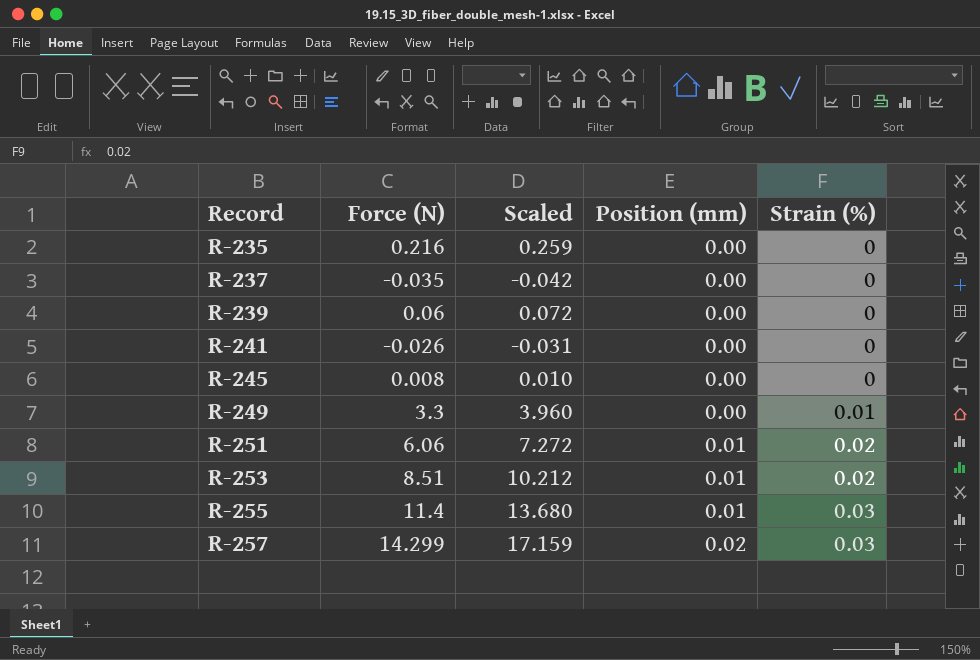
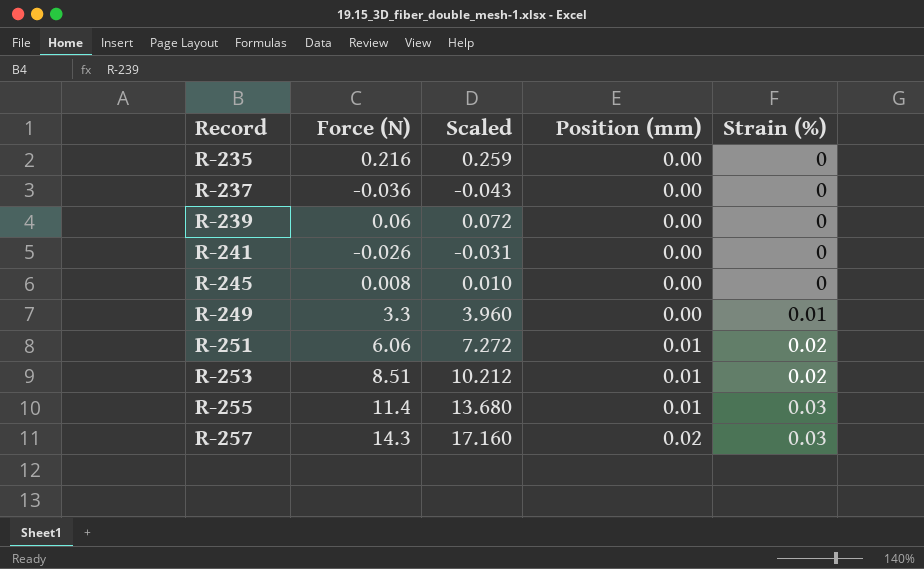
R-237 | Force (N): -0.035 -> -0.036
R-237 | Scaled: -0.042 -> -0.043
R-257 | Force (N): 14.299 -> 14.3
R-257 | Scaled: 17.159 -> 17.160

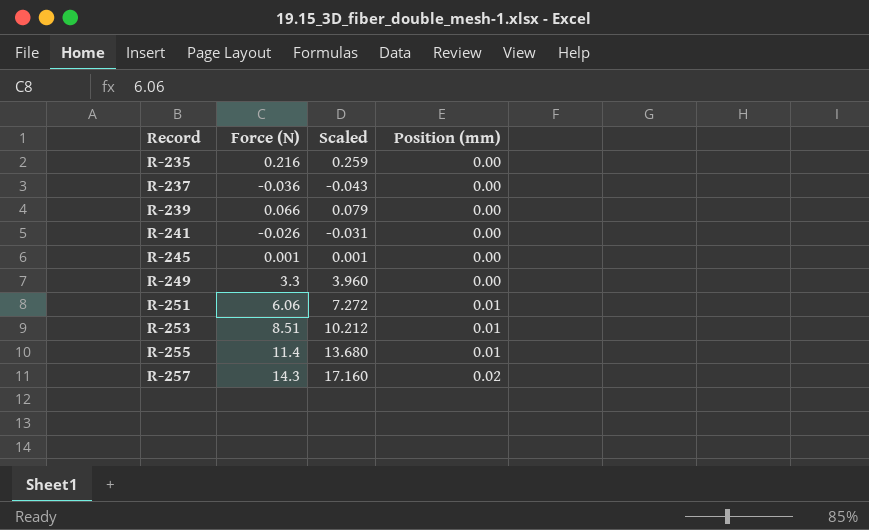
column Strain (%) | position: 5 -> none
R-239 | Force (N): 0.06 -> 0.066
R-239 | Scaled: 0.072 -> 0.079
R-245 | Force (N): 0.008 -> 0.001
R-245 | Scaled: 0.010 -> 0.001

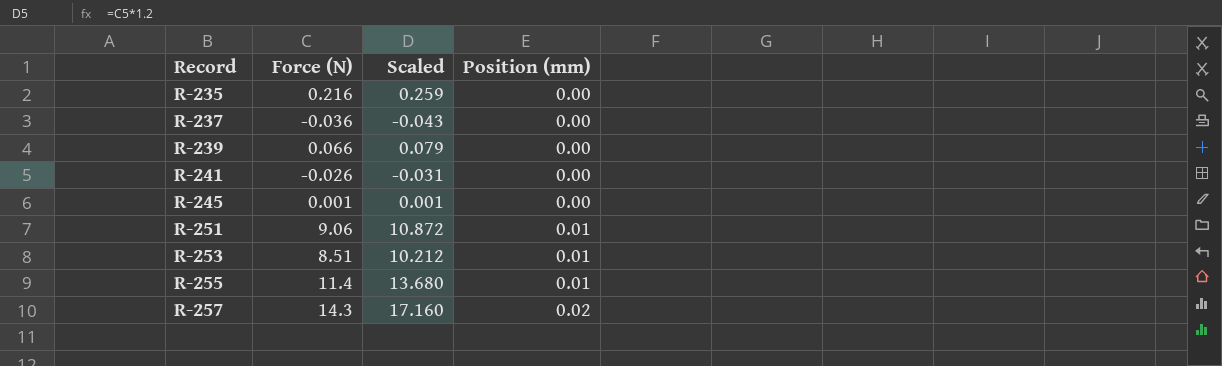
row R-249: 3.3 | 3.960 | 0.00 -> none
R-251 | Force (N): 6.06 -> 9.06
R-251 | Scaled: 7.272 -> 10.872

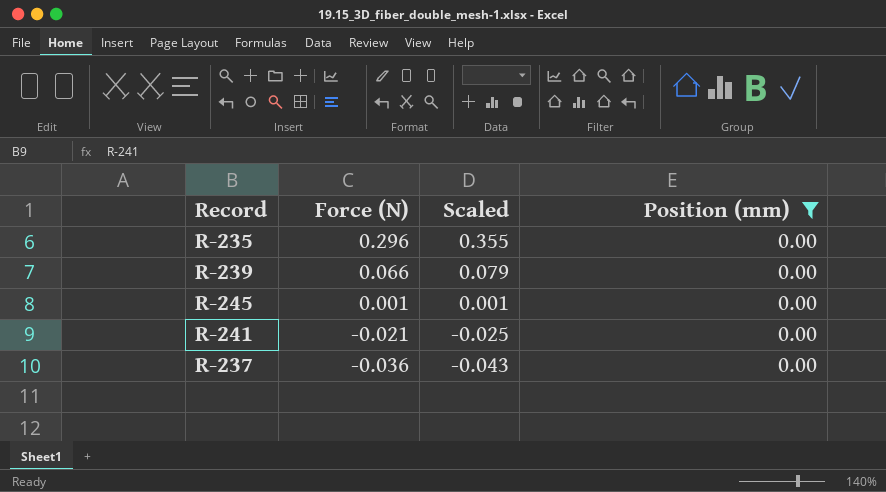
filter: none -> Position (mm) = 0.00
row order: Record ascending -> Force (N) descending
R-235 | Force (N): 0.216 -> 0.296
R-235 | Scaled: 0.259 -> 0.355
R-241 | Force (N): -0.026 -> -0.021
R-241 | Scaled: -0.031 -> -0.025

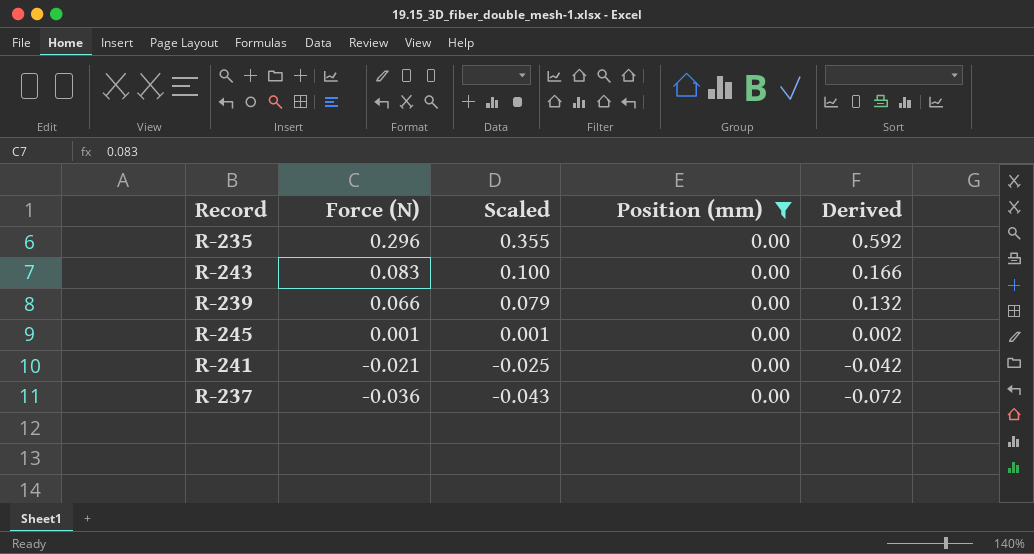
column Derived | formula: none -> [Force (N)] * 2
row R-243: none -> 0.083 | 0.100 | 0.00 | 0.166

